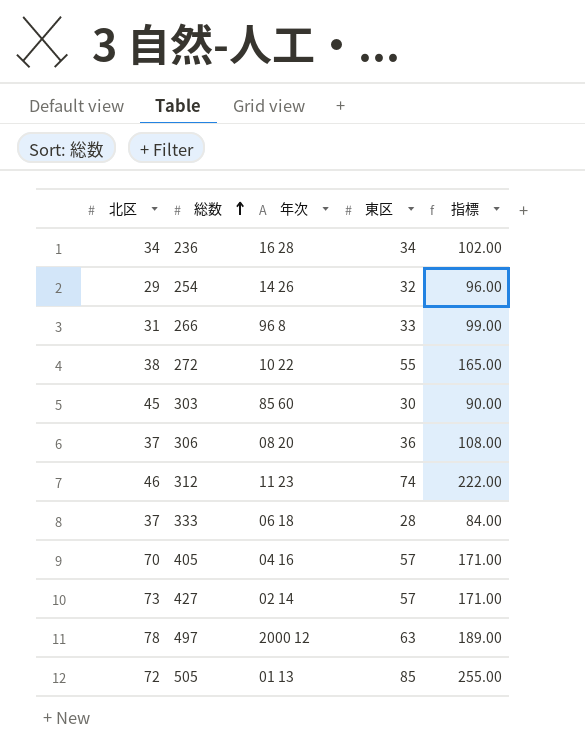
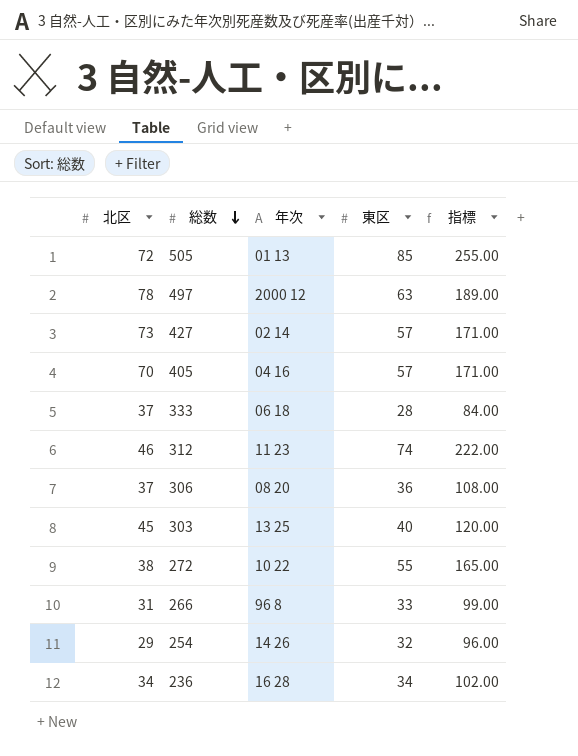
row order: 総数 ascending -> 総数 descending
303 | 年次: 85 60 -> 13 25
303 | 東区: 30 -> 40
303 | 指標: 90.00 -> 120.00

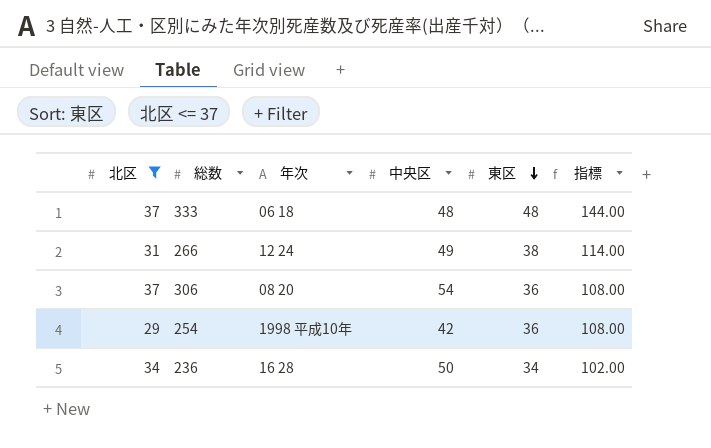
filter: none -> 北区 <= 37
row order: 総数 descending -> 東区 descending
column 中央区 | position: none -> 4
333 | 東区: 28 -> 48
333 | 指標: 84.00 -> 144.00
266 | 年次: 96 8 -> 12 24
266 | 東区: 33 -> 38
266 | 指標: 99.00 -> 114.00
254 | 年次: 14 26 -> 1998 平成10年
254 | 東区: 32 -> 36
254 | 指標: 96.00 -> 108.00

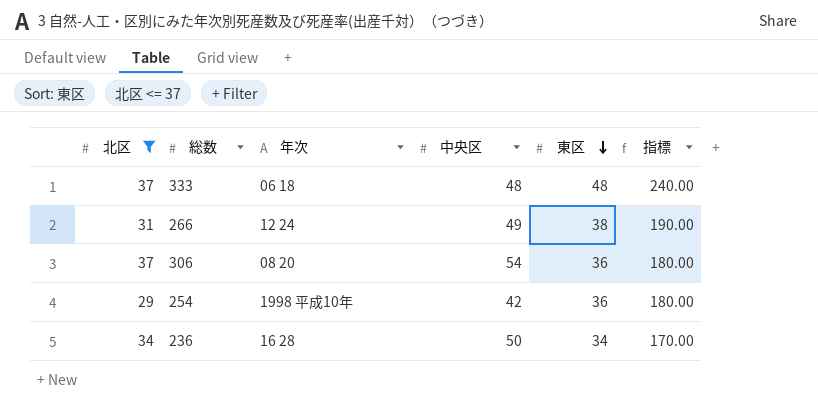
column 指標 | formula: [東区] * 3 -> [東区] * 5

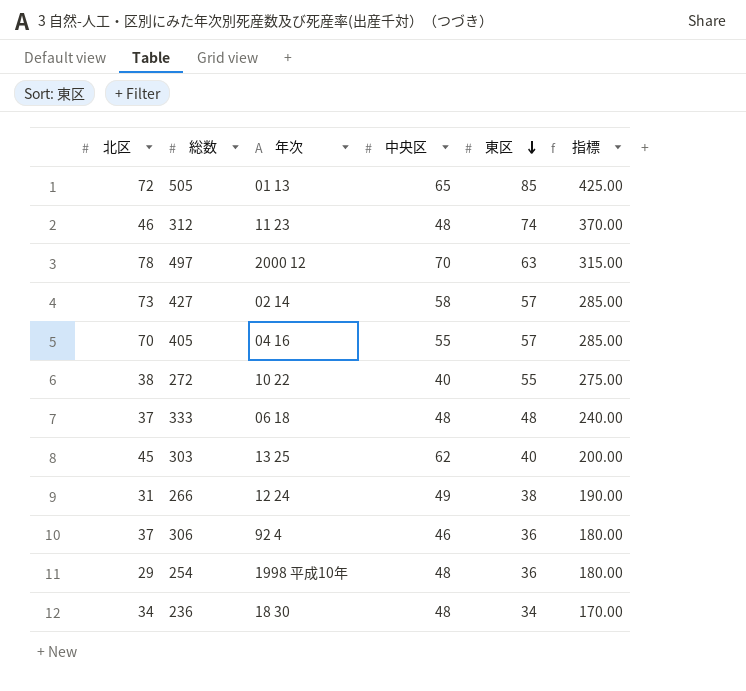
filter: 北区 <= 37 -> none
306 | 年次: 08 20 -> 92 4
306 | 中央区: 54 -> 46
254 | 中央区: 42 -> 48
236 | 年次: 16 28 -> 18 30
236 | 中央区: 50 -> 48

